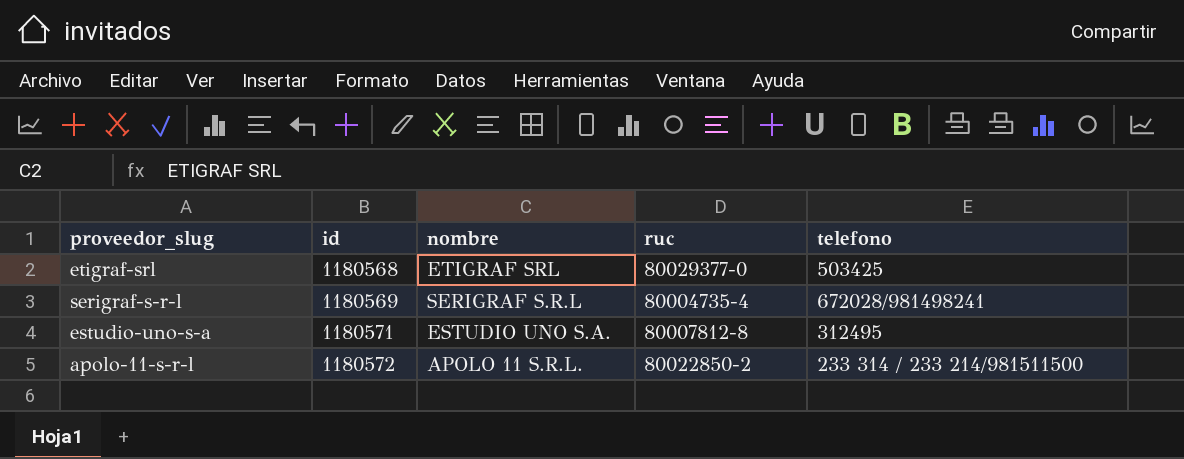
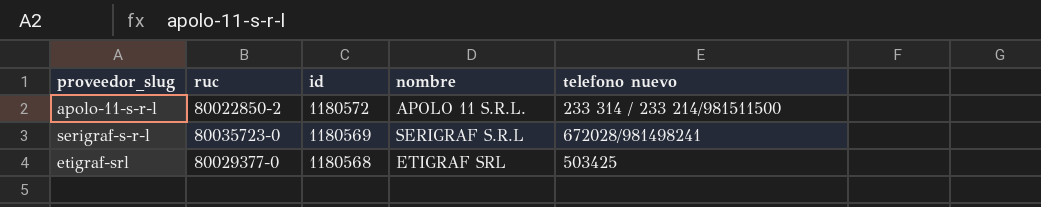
row order: id ascending -> id descending
column ruc | position: 4 -> 2
column name: telefono -> telefono nuevo
row estudio-uno-s-a: 1180571 | ESTUDIO UNO S.A. | 80007812-8 | 312495 -> none
serigraf-s-r-l | ruc: 80004735-4 -> 80035723-0

